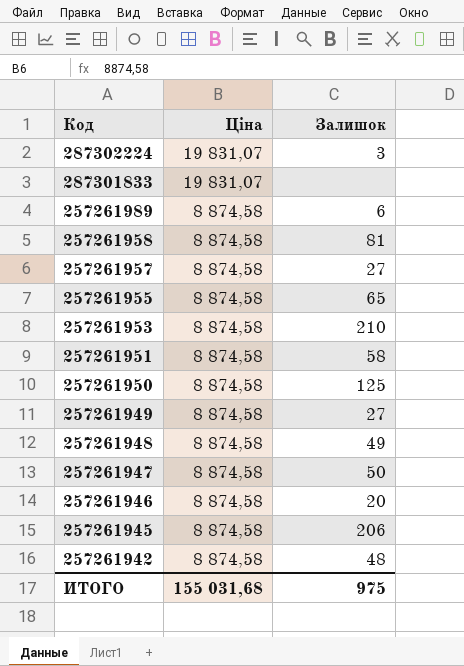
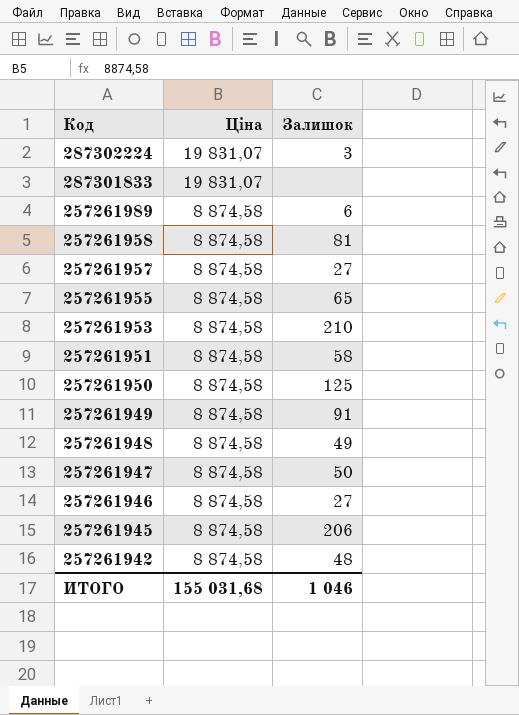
257261949 | Залишок: 27 -> 91
257261946 | Залишок: 20 -> 27
ИТОГО | Залишок: 975 -> 1 046

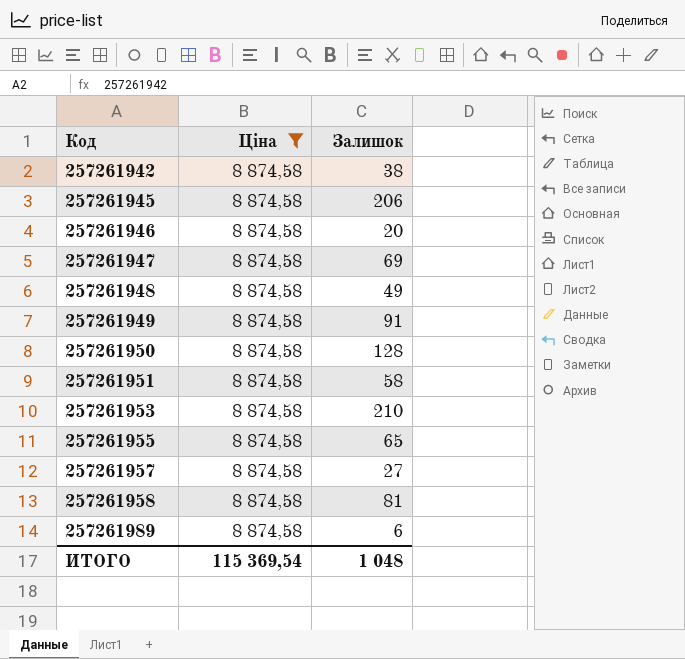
filter: none -> Ціна = 8 874,58
row order: Код descending -> Код ascending
257261942 | Залишок: 48 -> 38
257261946 | Залишок: 27 -> 20
257261947 | Залишок: 50 -> 69
257261950 | Залишок: 125 -> 128
ИТОГО | Ціна: 155 031,68 -> 115 369,54
ИТОГО | Залишок: 1 046 -> 1 048

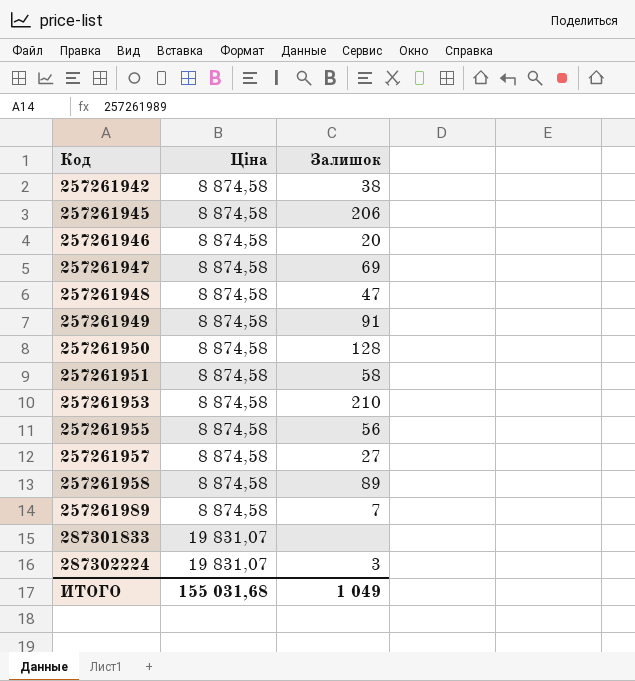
filter: Ціна = 8 874,58 -> none
257261948 | Залишок: 49 -> 47
257261955 | Залишок: 65 -> 56
257261958 | Залишок: 81 -> 89
257261989 | Залишок: 6 -> 7
ИТОГО | Ціна: 115 369,54 -> 155 031,68
ИТОГО | Залишок: 1 048 -> 1 049

